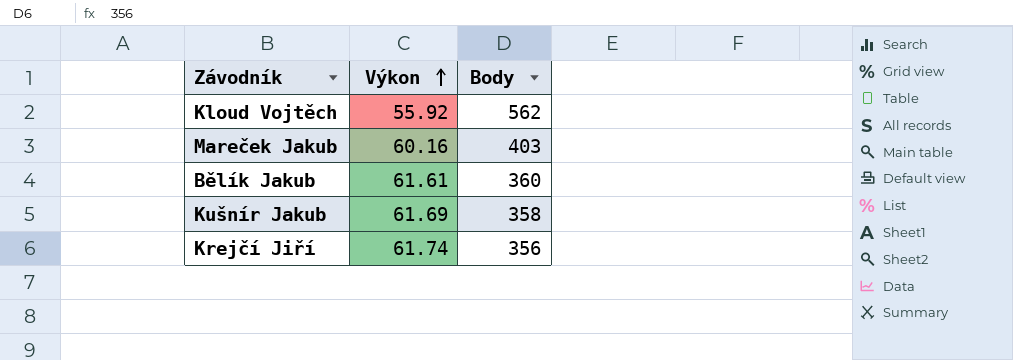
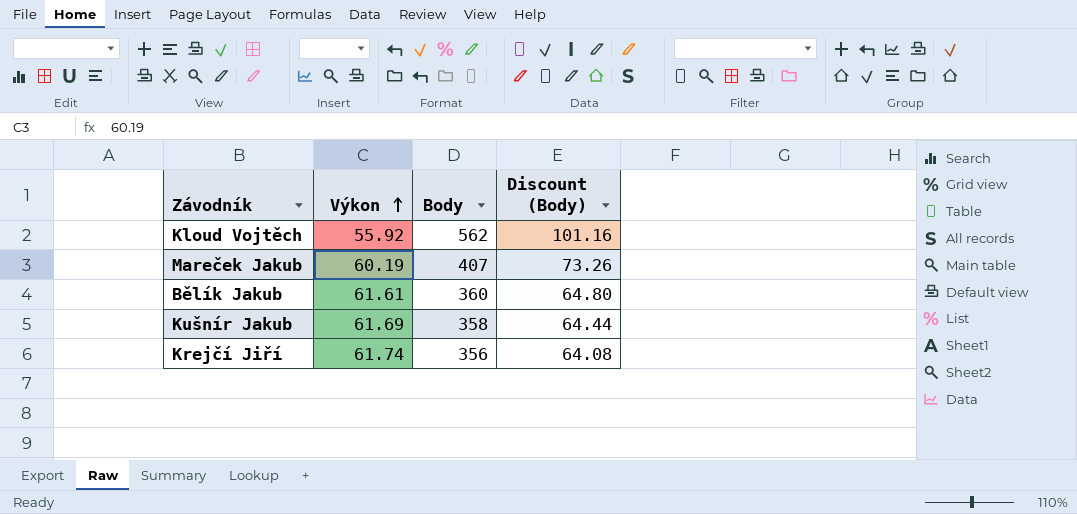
column Discount (Body) | formula: none -> [Body] * 0.18
Mareček Jakub | Výkon: 60.16 -> 60.19
Mareček Jakub | Body: 403 -> 407

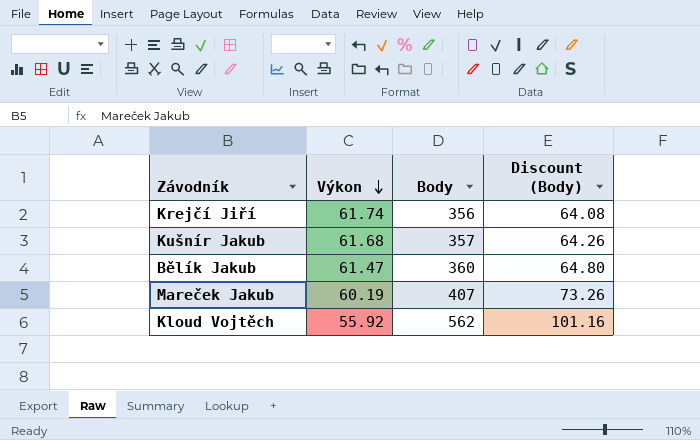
row order: Výkon ascending -> Výkon descending
Kušnír Jakub | Výkon: 61.69 -> 61.68
Kušnír Jakub | Body: 358 -> 357
Kušnír Jakub | Discount (Body): 64.44 -> 64.26
Bělík Jakub | Výkon: 61.61 -> 61.47

